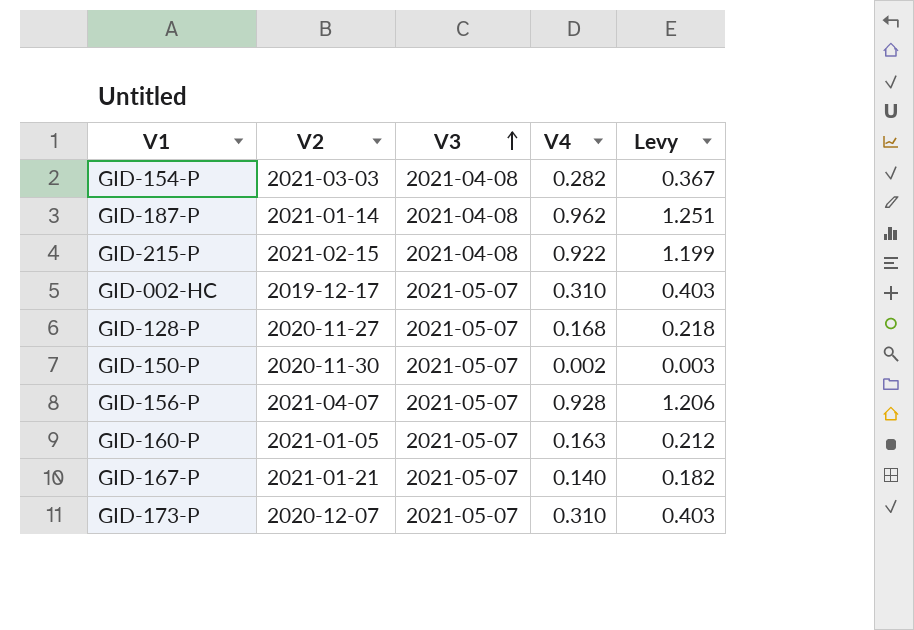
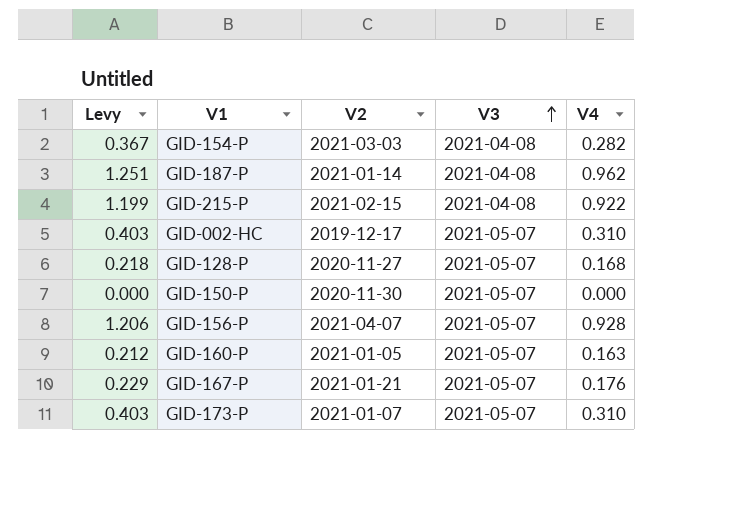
column Levy | position: 5 -> 1
GID-150-P | Levy: 0.003 -> 0.000
GID-150-P | V4: 0.002 -> 0.000
GID-167-P | Levy: 0.182 -> 0.229
GID-167-P | V4: 0.140 -> 0.176
GID-173-P | V2: 2020-12-07 -> 2021-01-07

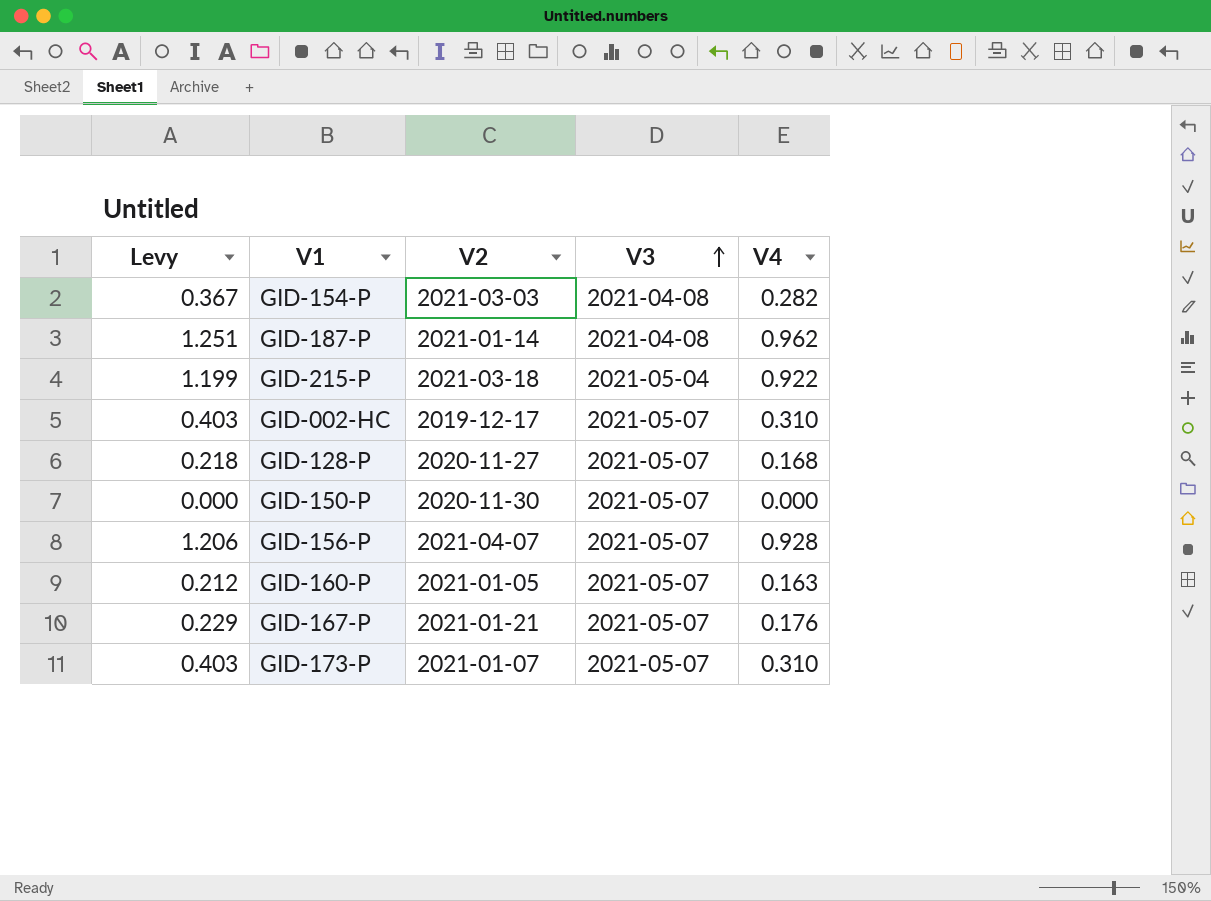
GID-215-P | V2: 2021-02-15 -> 2021-03-18
GID-215-P | V3: 2021-04-08 -> 2021-05-04

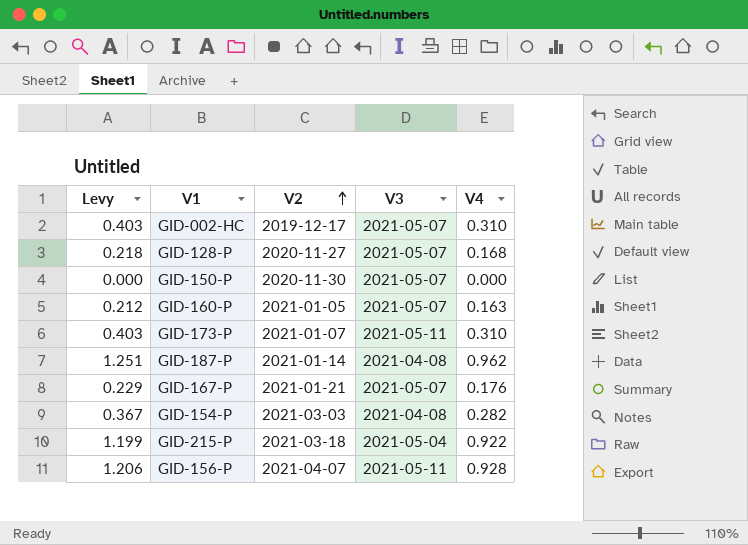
row order: V3 ascending -> V2 ascending
GID-173-P | V3: 2021-05-07 -> 2021-05-11
GID-156-P | V3: 2021-05-07 -> 2021-05-11

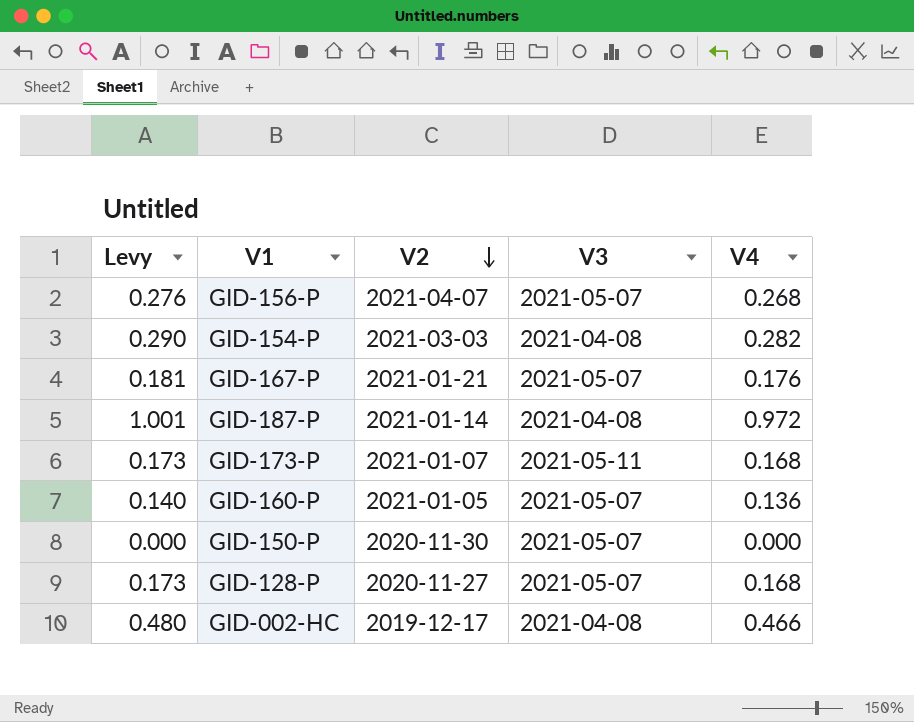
row order: V2 ascending -> V2 descending
column Levy | formula: [V4] * 1.3 -> [V4] * 1.03
row GID-215-P: 1.199 | 2021-03-18 | 2021-05-04 | 0.922 -> none
GID-156-P | V3: 2021-05-11 -> 2021-05-07
GID-156-P | V4: 0.928 -> 0.268
GID-187-P | V4: 0.962 -> 0.972
GID-173-P | V4: 0.310 -> 0.168
GID-160-P | V4: 0.163 -> 0.136
GID-002-HC | V3: 2021-05-07 -> 2021-04-08
GID-002-HC | V4: 0.310 -> 0.466

